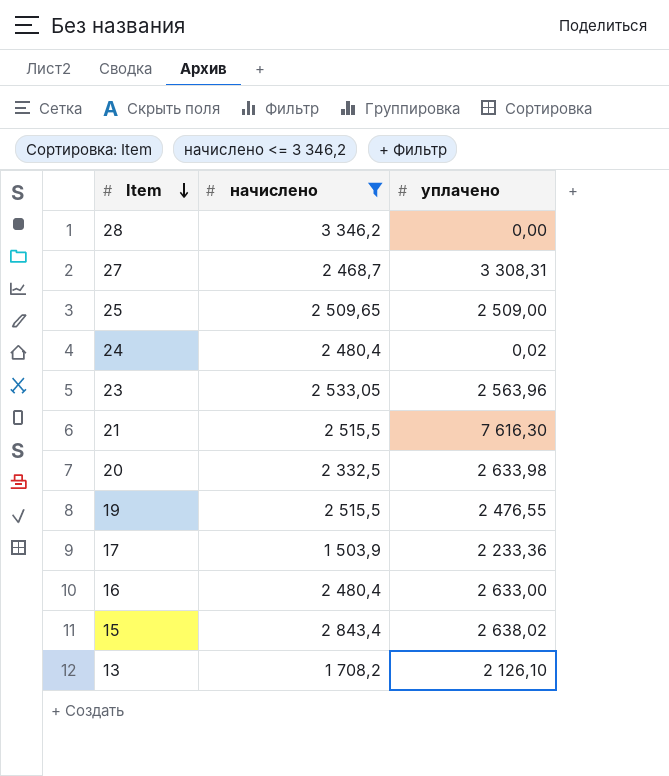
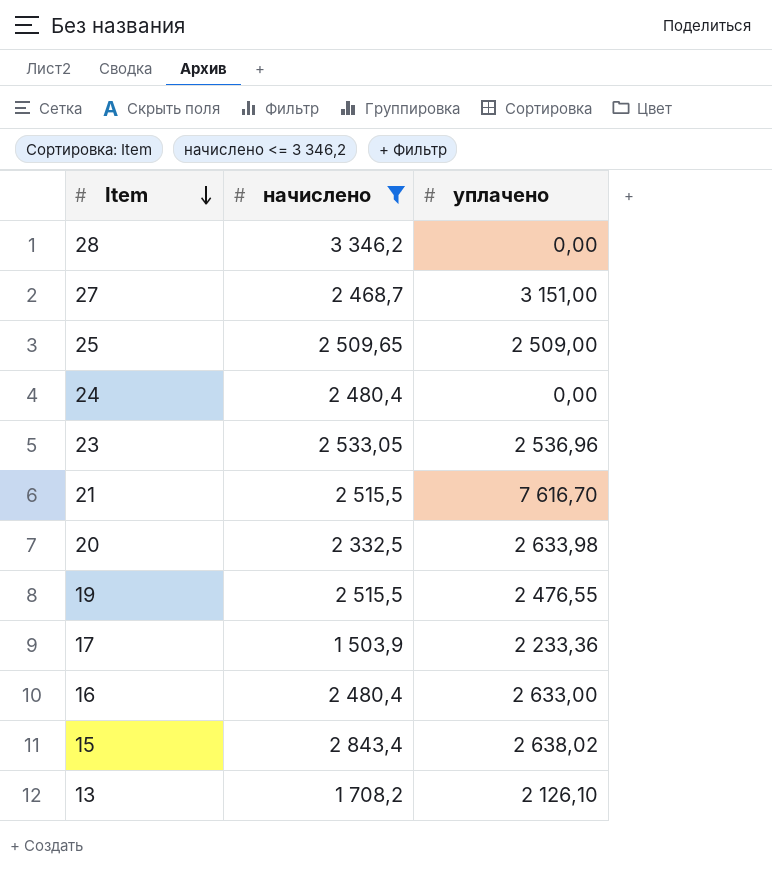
27 | уплачено: 3 308,31 -> 3 151,00
24 | уплачено: 0,02 -> 0,00
23 | уплачено: 2 563,96 -> 2 536,96
21 | уплачено: 7 616,30 -> 7 616,70

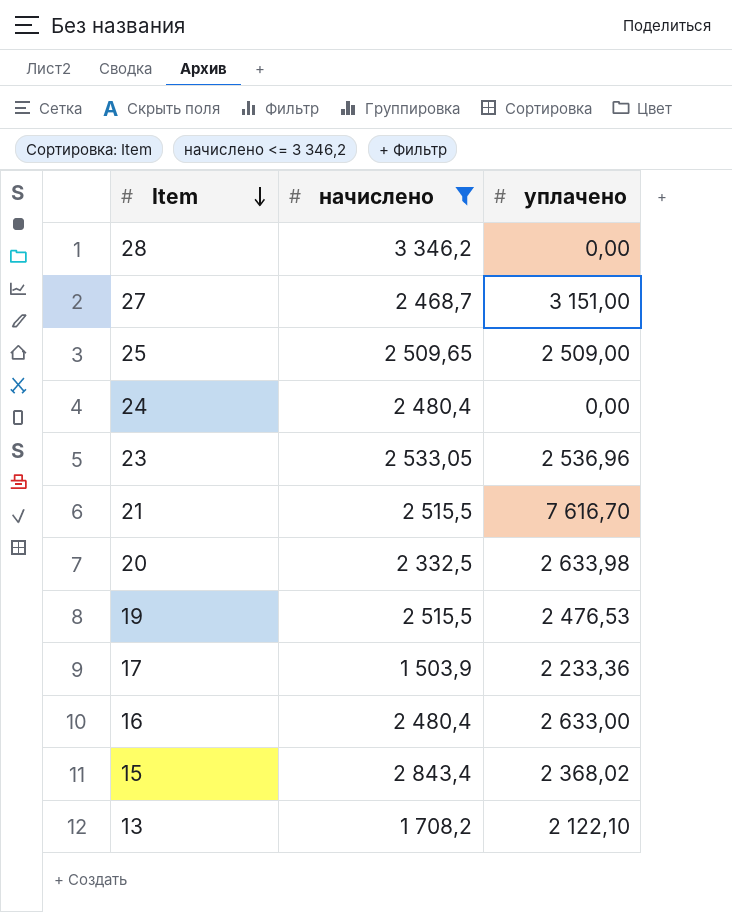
19 | уплачено: 2 476,55 -> 2 476,53
15 | уплачено: 2 638,02 -> 2 368,02
13 | уплачено: 2 126,10 -> 2 122,10

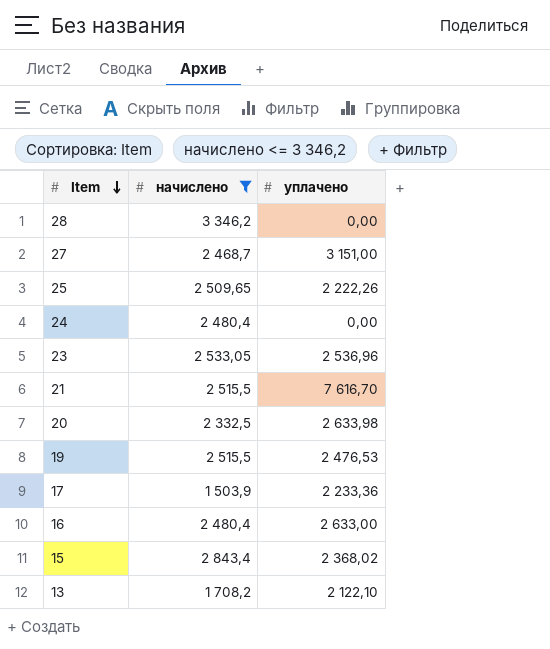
25 | уплачено: 2 509,00 -> 2 222,26

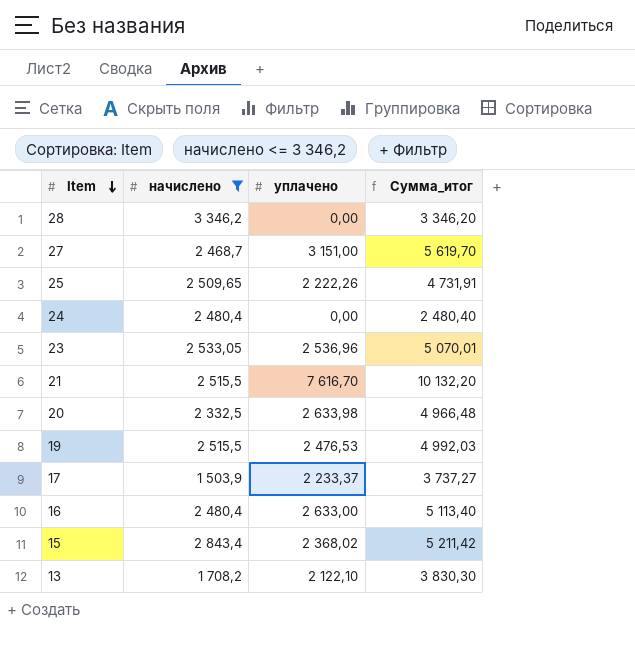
column Сумма_итог | formula: none -> [начислено] + [уплачено]
17 | уплачено: 2 233,36 -> 2 233,37

